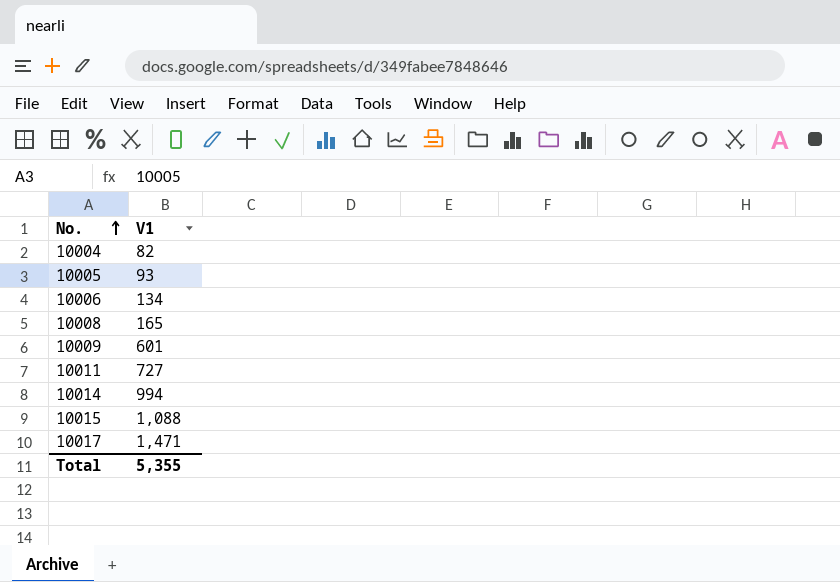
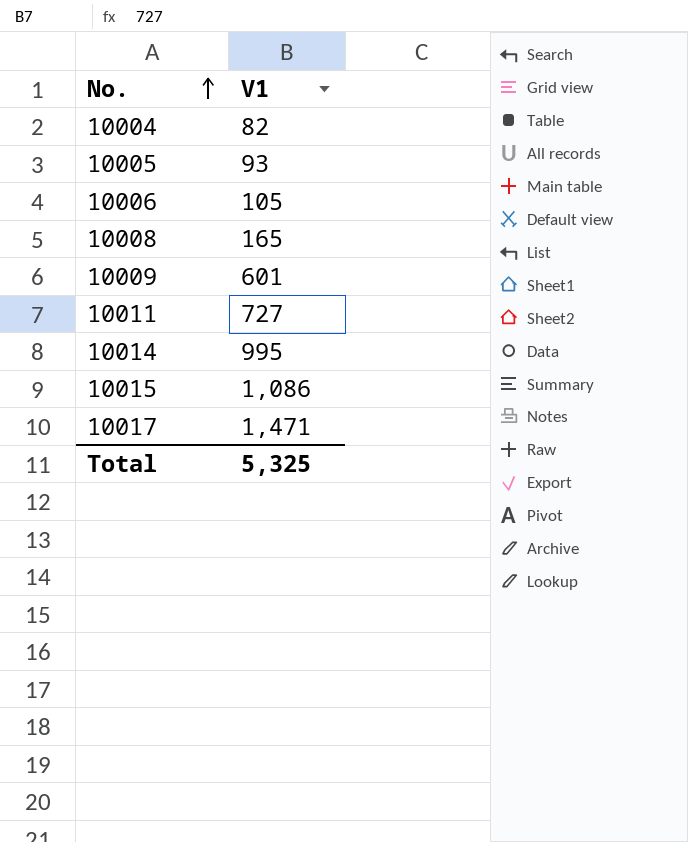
10006 | V1: 134 -> 105
10014 | V1: 994 -> 995
10015 | V1: 1,088 -> 1,086
Total | V1: 5,355 -> 5,325

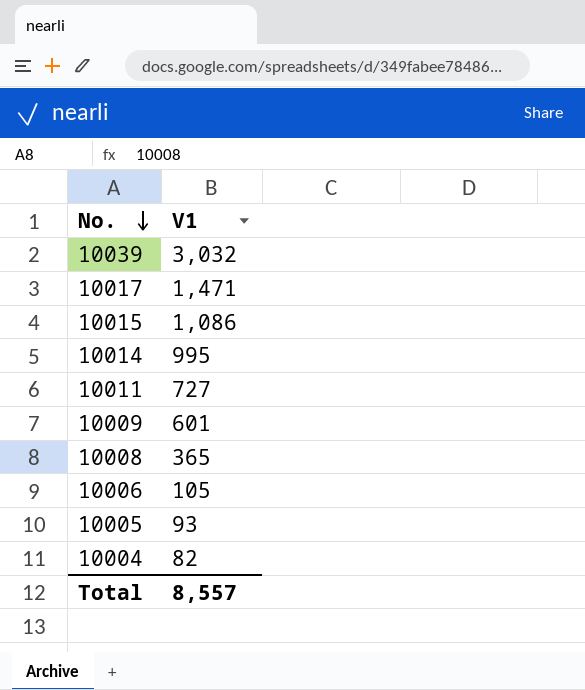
row order: No. ascending -> No. descending
row 10039: none -> 3,032
10008 | V1: 165 -> 365
Total | V1: 5,325 -> 8,557

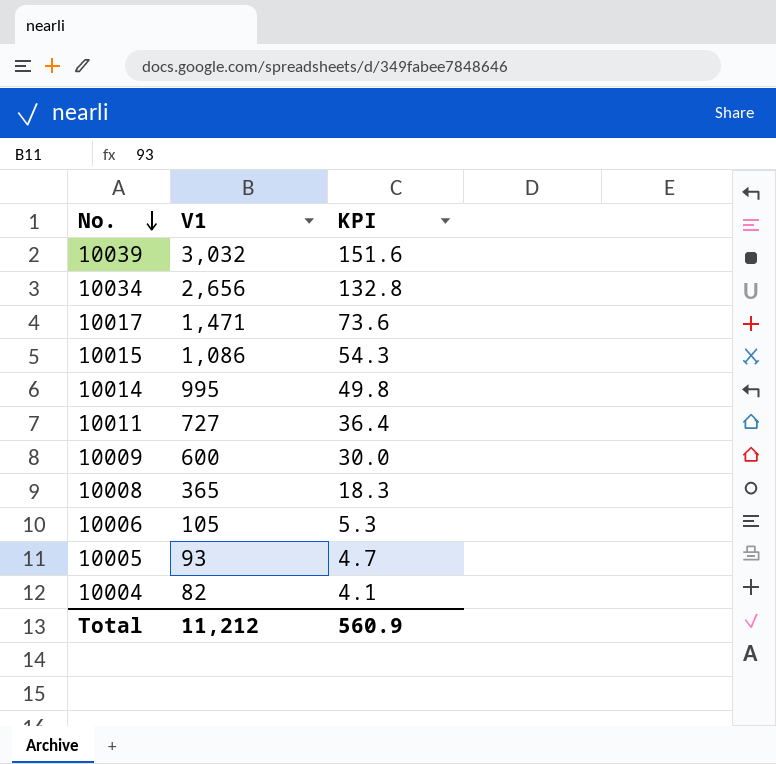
column KPI | formula: none -> [V1] * 0.05
row 10034: none -> 2,656 | 132.8
10009 | V1: 601 -> 600
Total | V1: 8,557 -> 11,212

